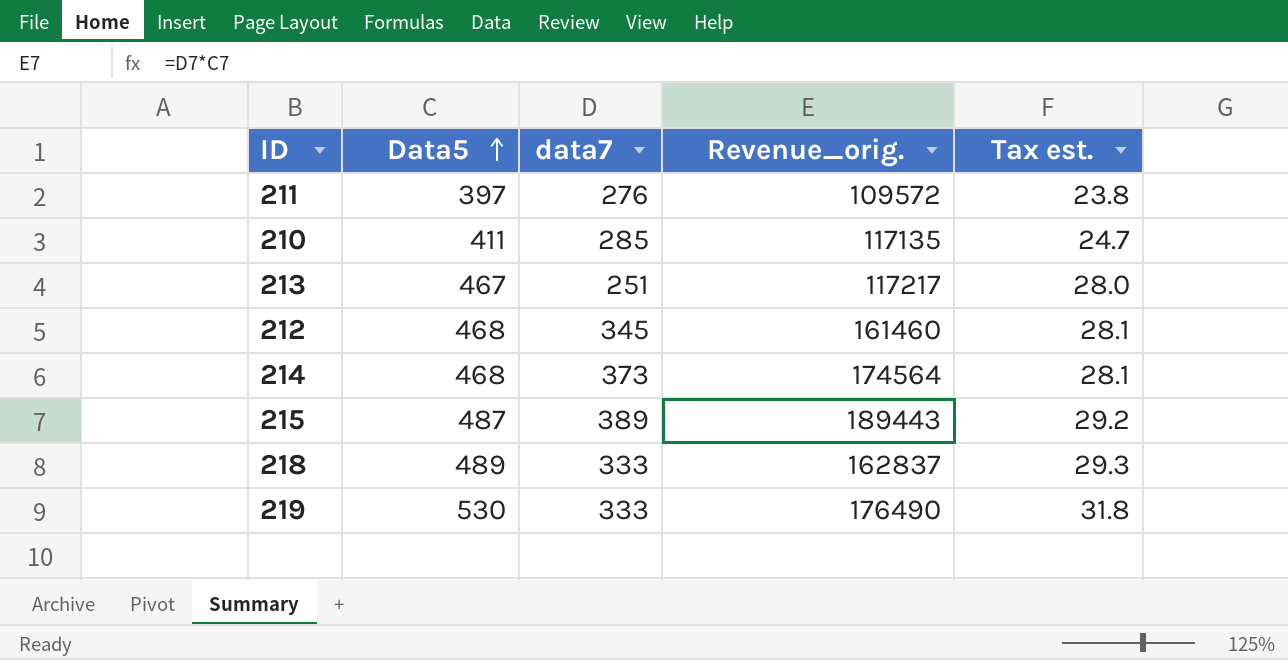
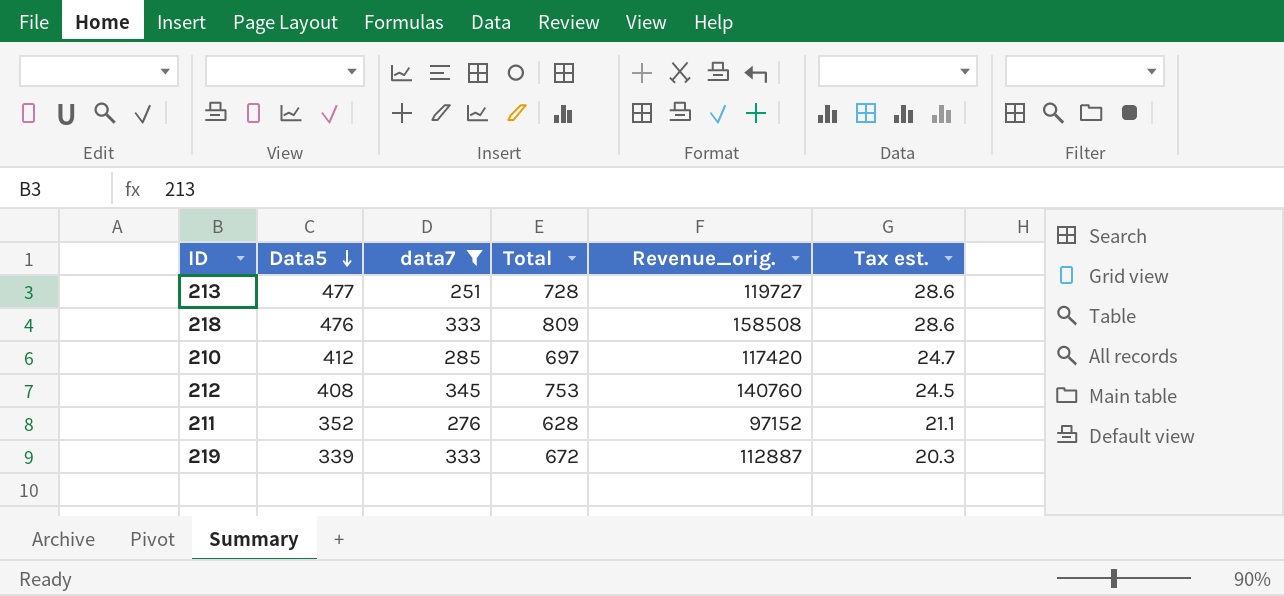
filter: none -> data7 <= 345
row order: Data5 ascending -> Data5 descending
column Total | formula: none -> [Data5] + [data7]
213 | Data5: 467 -> 477
213 | Revenue_orig.: 117217 -> 119727
213 | Tax est.: 28.0 -> 28.6
218 | Data5: 489 -> 476
218 | Revenue_orig.: 162837 -> 158508
218 | Tax est.: 29.3 -> 28.6
210 | Data5: 411 -> 412
210 | Revenue_orig.: 117135 -> 117420
212 | Data5: 468 -> 408
212 | Revenue_orig.: 161460 -> 140760
212 | Tax est.: 28.1 -> 24.5
211 | Data5: 397 -> 352
211 | Revenue_orig.: 109572 -> 97152
211 | Tax est.: 23.8 -> 21.1
219 | Data5: 530 -> 339
219 | Revenue_orig.: 176490 -> 112887
219 | Tax est.: 31.8 -> 20.3

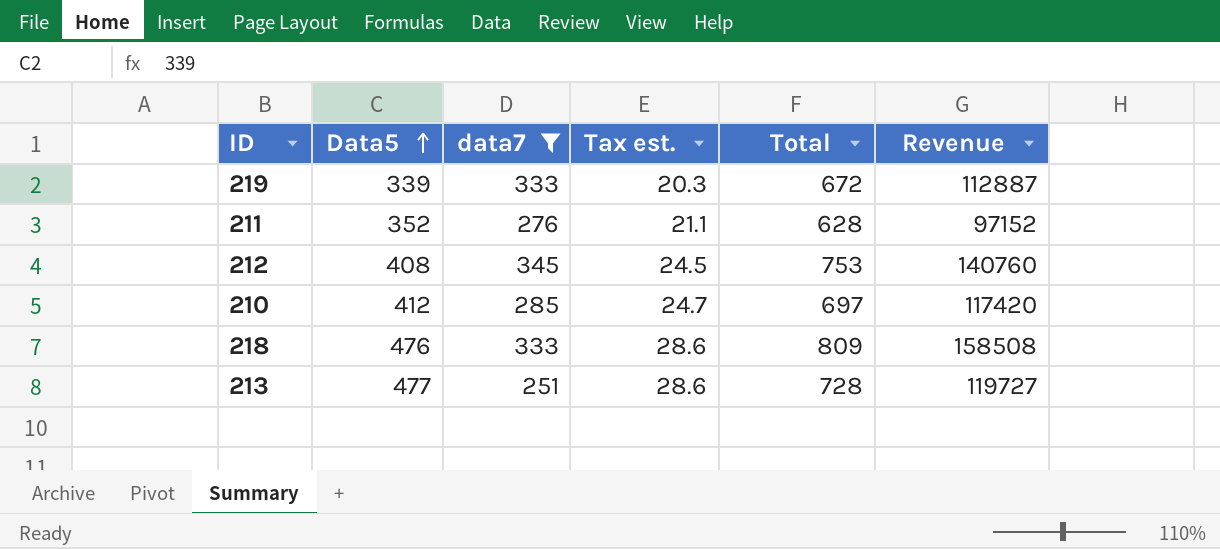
row order: Data5 descending -> Data5 ascending
column Tax est. | position: 6 -> 4
column name: Revenue_orig. -> Revenue

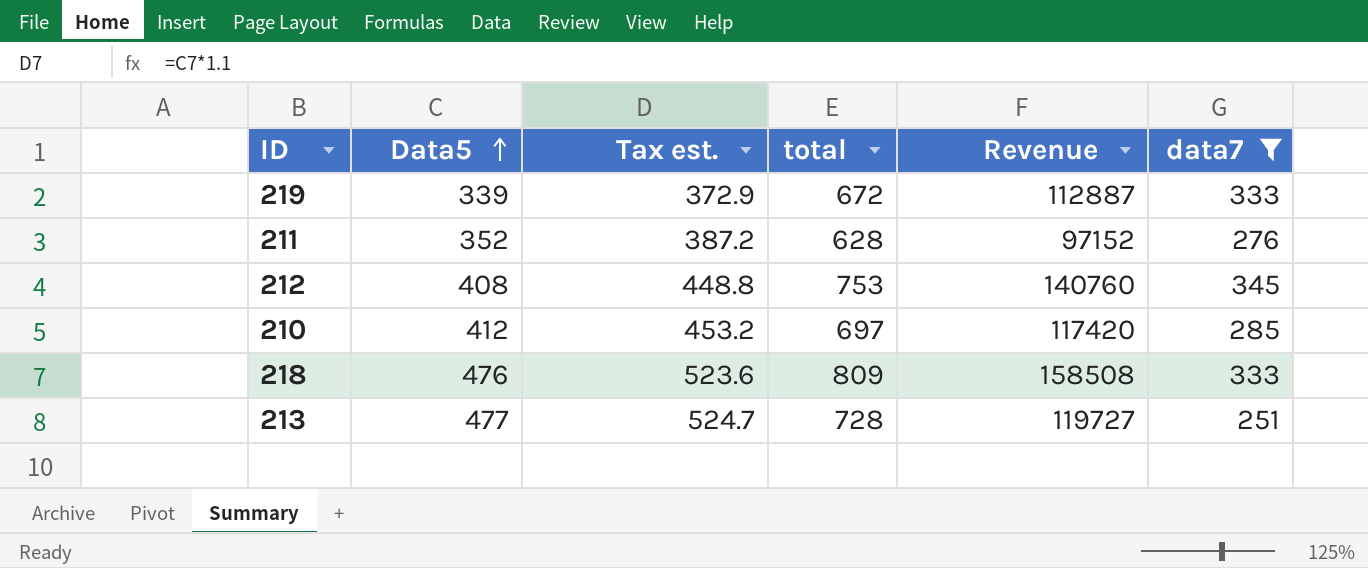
column Tax est. | formula: [Data5] * 0.06 -> [Data5] * 1.1
column name: Total -> total
column data7 | position: 3 -> 6

